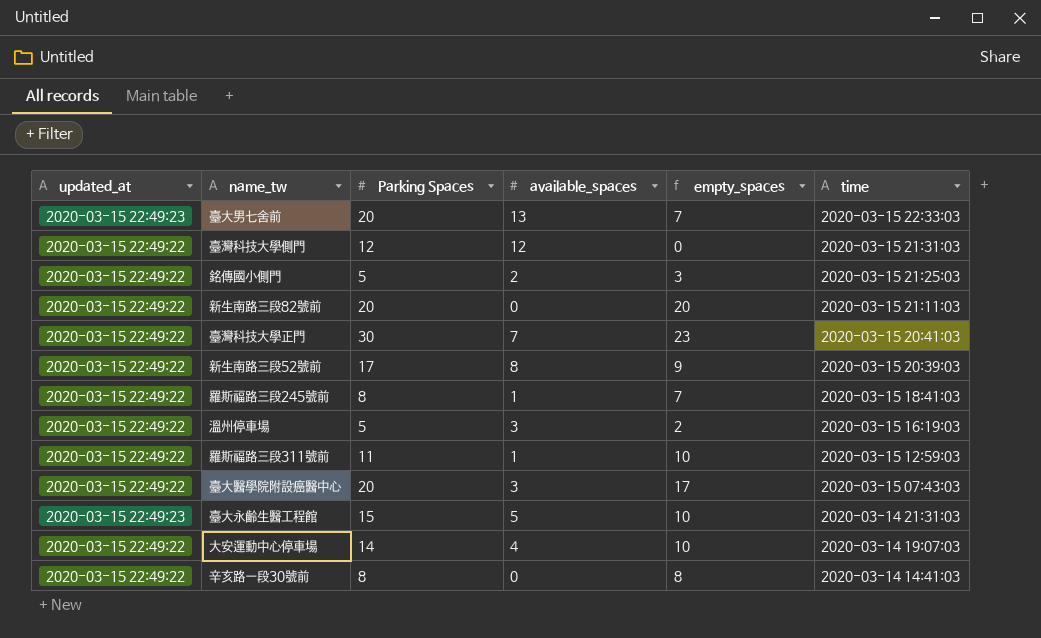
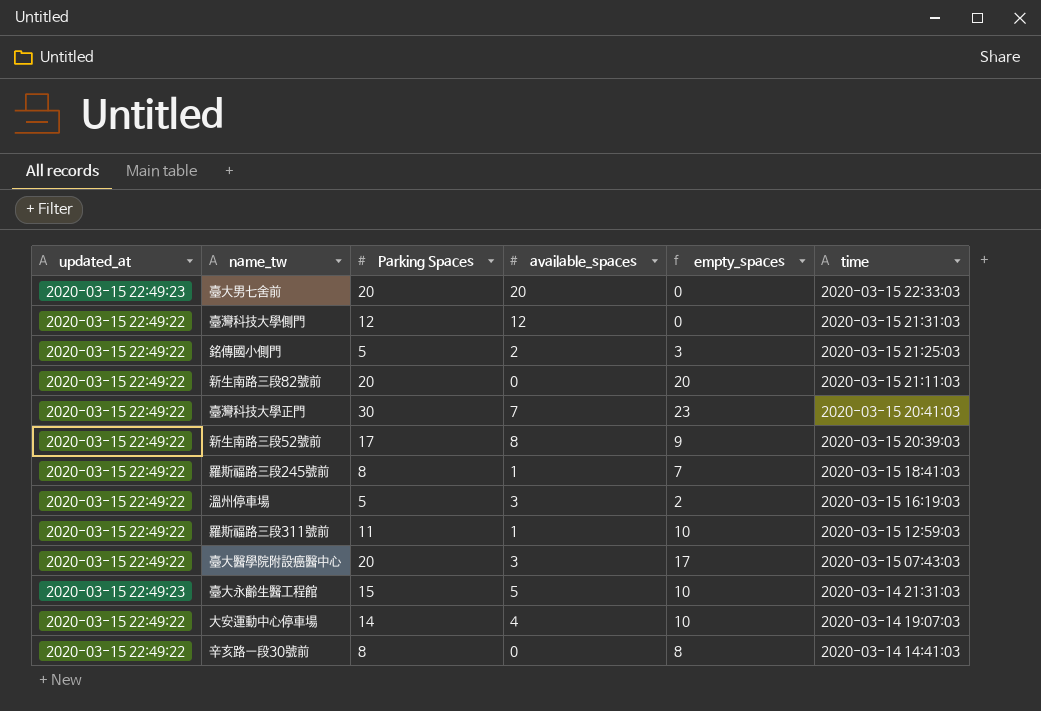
臺大男七舍前 | available_spaces: 13 -> 20
臺大男七舍前 | empty_spaces: 7 -> 0

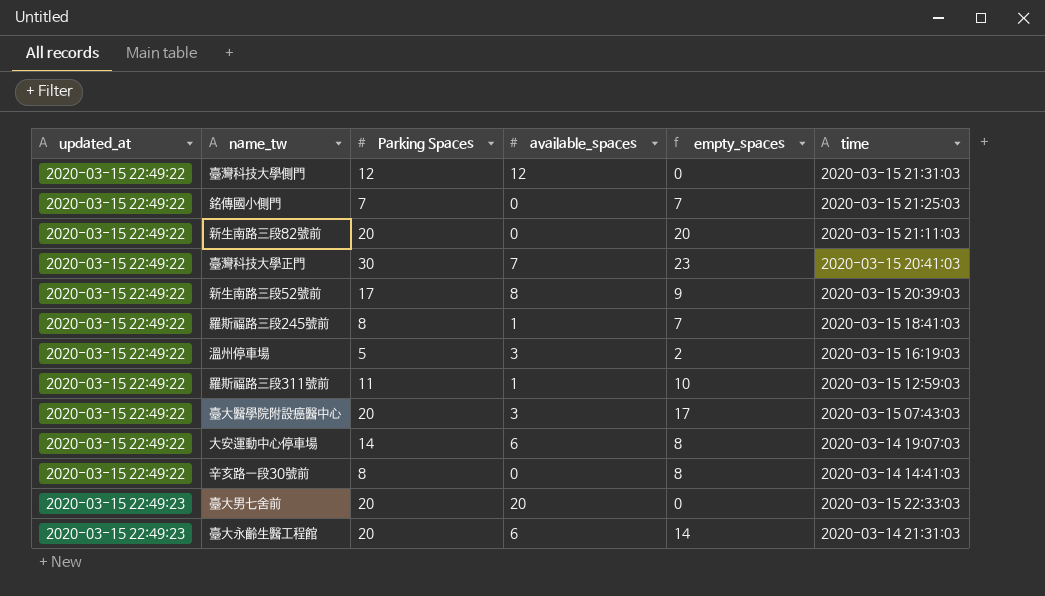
row order: time descending -> updated_at ascending
銘傳國小側門 | Parking Spaces: 5 -> 7
銘傳國小側門 | available_spaces: 2 -> 0
銘傳國小側門 | empty_spaces: 3 -> 7
大安運動中心停車場 | available_spaces: 4 -> 6
大安運動中心停車場 | empty_spaces: 10 -> 8
臺大永齡生醫工程館 | Parking Spaces: 15 -> 20
臺大永齡生醫工程館 | available_spaces: 5 -> 6
臺大永齡生醫工程館 | empty_spaces: 10 -> 14

